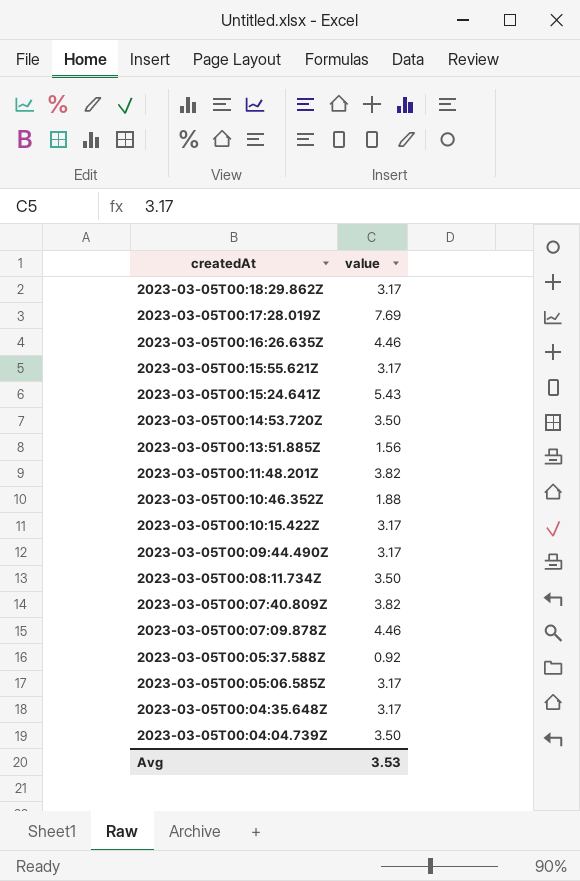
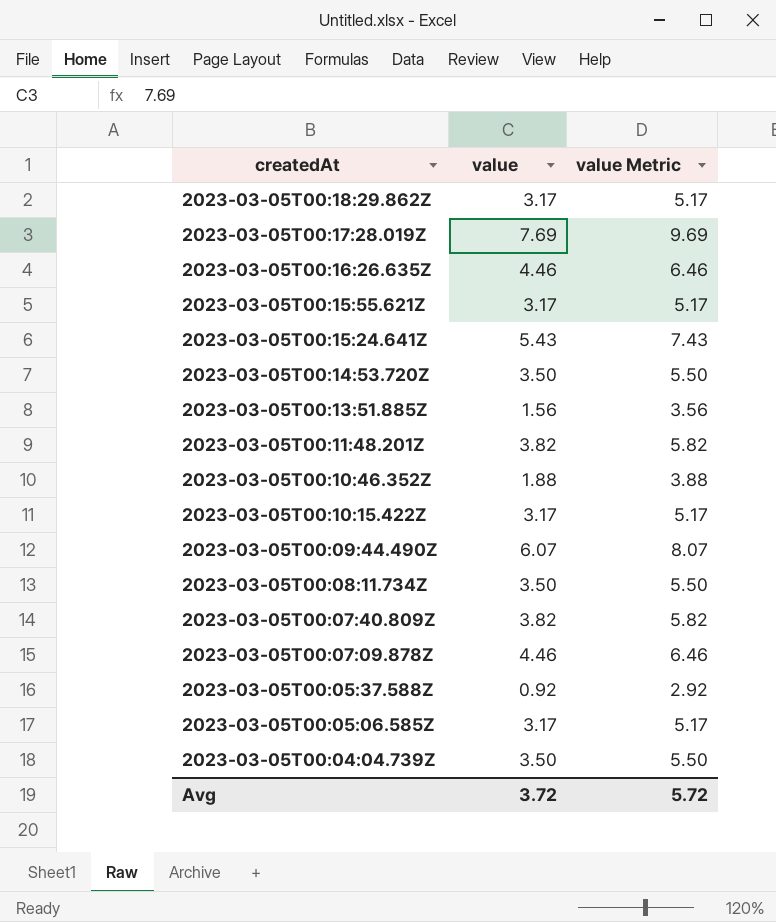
column value Metric | formula: none -> [value] + 2
row 2023-03-05T00:04:35.648Z: 3.17 -> none
2023-03-05T00:09:44.490Z | value: 3.17 -> 6.07
Avg | value: 3.53 -> 3.72

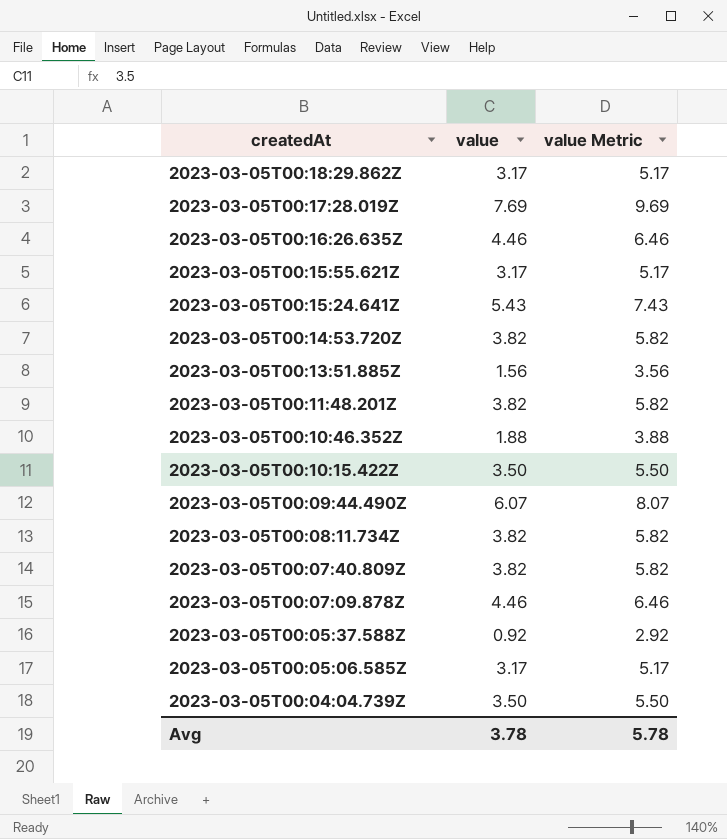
2023-03-05T00:14:53.720Z | value: 3.50 -> 3.82
2023-03-05T00:14:53.720Z | value Metric: 5.50 -> 5.82
2023-03-05T00:10:15.422Z | value: 3.17 -> 3.50
2023-03-05T00:10:15.422Z | value Metric: 5.17 -> 5.50
2023-03-05T00:08:11.734Z | value: 3.50 -> 3.82
2023-03-05T00:08:11.734Z | value Metric: 5.50 -> 5.82
Avg | value: 3.72 -> 3.78
Avg | value Metric: 5.72 -> 5.78

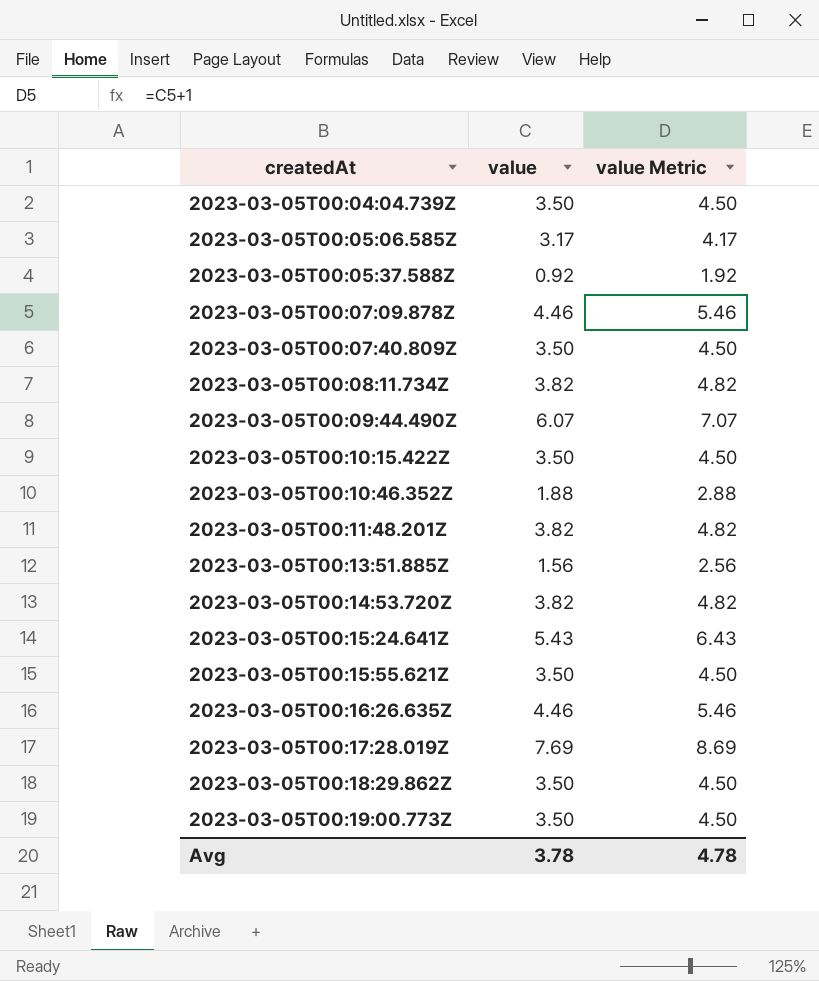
row order: createdAt descending -> createdAt ascending
column value Metric | formula: [value] + 2 -> [value] + 1
2023-03-05T00:07:40.809Z | value: 3.82 -> 3.50
2023-03-05T00:15:55.621Z | value: 3.17 -> 3.50
2023-03-05T00:18:29.862Z | value: 3.17 -> 3.50
row 2023-03-05T00:19:00.773Z: none -> 3.50 | 4.50
Avg | value Metric: 5.78 -> 4.78

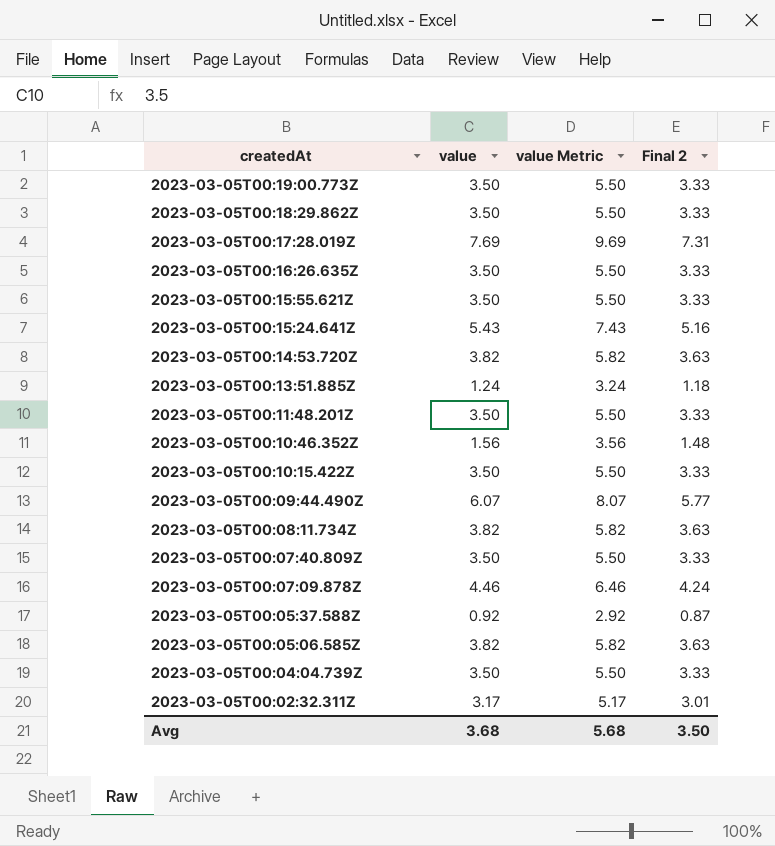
row order: createdAt ascending -> createdAt descending
column value Metric | formula: [value] + 1 -> [value] + 2
column Final 2 | formula: none -> [value] * 0.95
2023-03-05T00:16:26.635Z | value: 4.46 -> 3.50
2023-03-05T00:13:51.885Z | value: 1.56 -> 1.24
2023-03-05T00:11:48.201Z | value: 3.82 -> 3.50
2023-03-05T00:10:46.352Z | value: 1.88 -> 1.56
2023-03-05T00:05:06.585Z | value: 3.17 -> 3.82
row 2023-03-05T00:02:32.311Z: none -> 3.17 | 5.17 | 3.01
Avg | value: 3.78 -> 3.68
Avg | value Metric: 4.78 -> 5.68

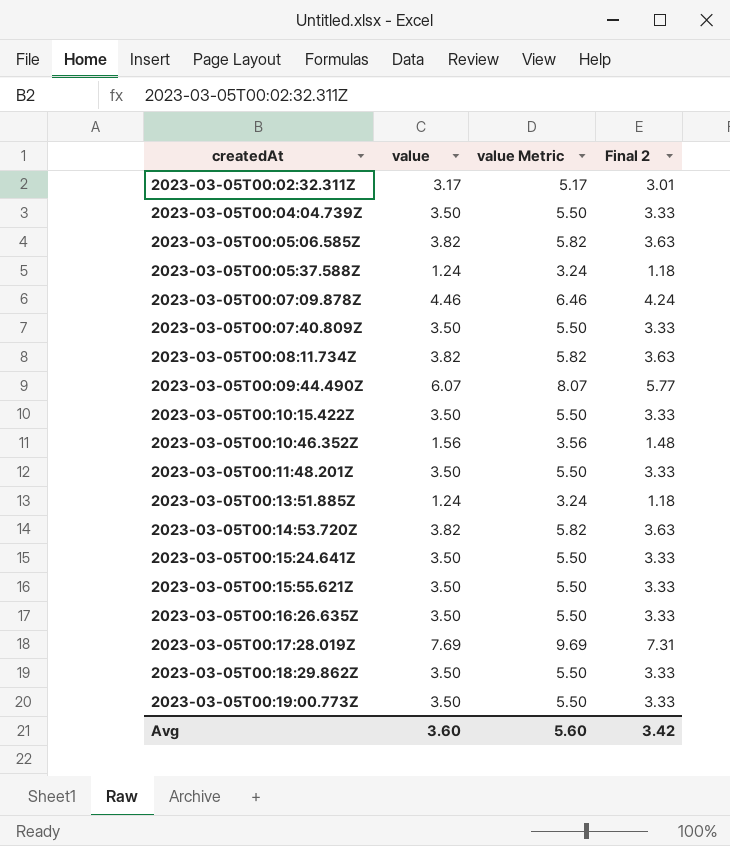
row order: createdAt descending -> createdAt ascending
2023-03-05T00:05:37.588Z | value: 0.92 -> 1.24
2023-03-05T00:05:37.588Z | value Metric: 2.92 -> 3.24
2023-03-05T00:05:37.588Z | Final 2: 0.87 -> 1.18
2023-03-05T00:15:24.641Z | value: 5.43 -> 3.50
2023-03-05T00:15:24.641Z | value Metric: 7.43 -> 5.50
2023-03-05T00:15:24.641Z | Final 2: 5.16 -> 3.33
Avg | value: 3.68 -> 3.60
Avg | value Metric: 5.68 -> 5.60
Avg | Final 2: 3.50 -> 3.42

